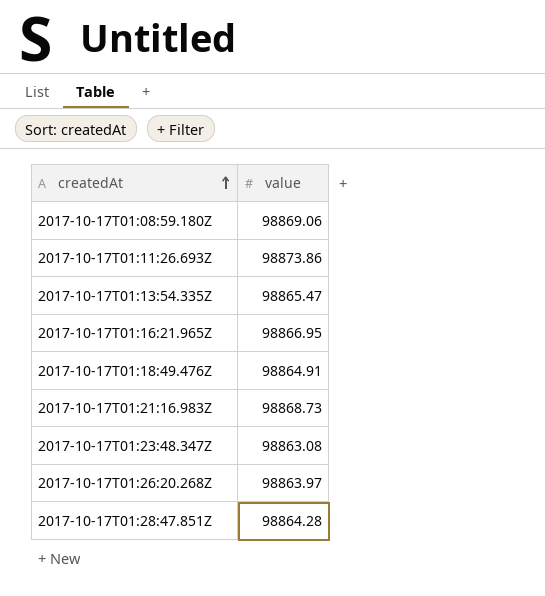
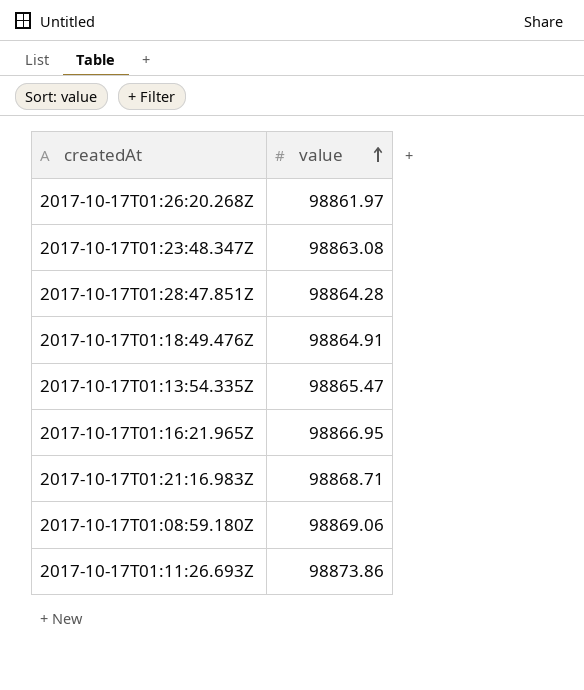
row order: createdAt ascending -> value ascending
2017-10-17T01:26:20.268Z | value: 98863.97 -> 98861.97
2017-10-17T01:21:16.983Z | value: 98868.73 -> 98868.71

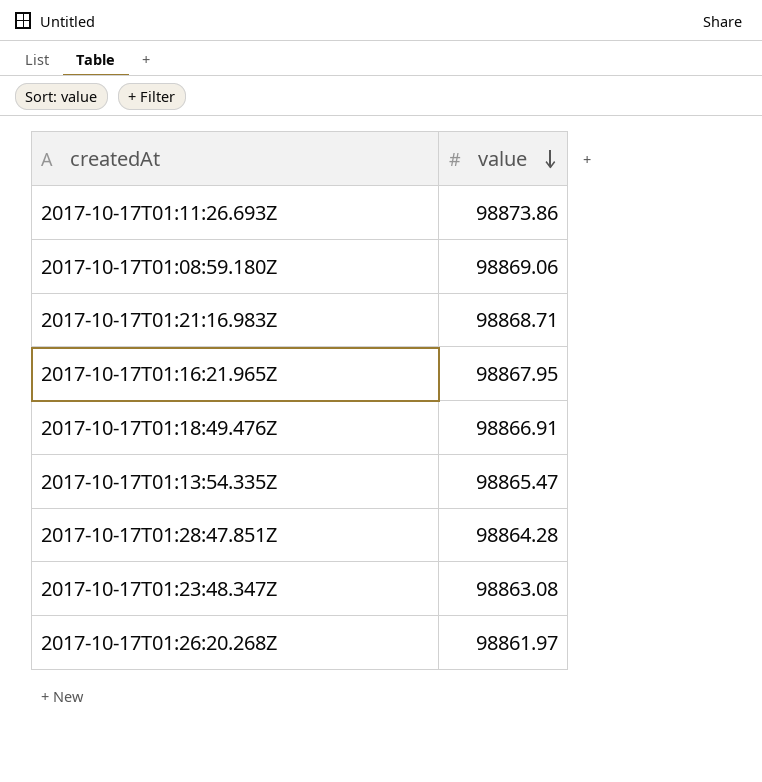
row order: value ascending -> value descending
2017-10-17T01:16:21.965Z | value: 98866.95 -> 98867.95
2017-10-17T01:18:49.476Z | value: 98864.91 -> 98866.91

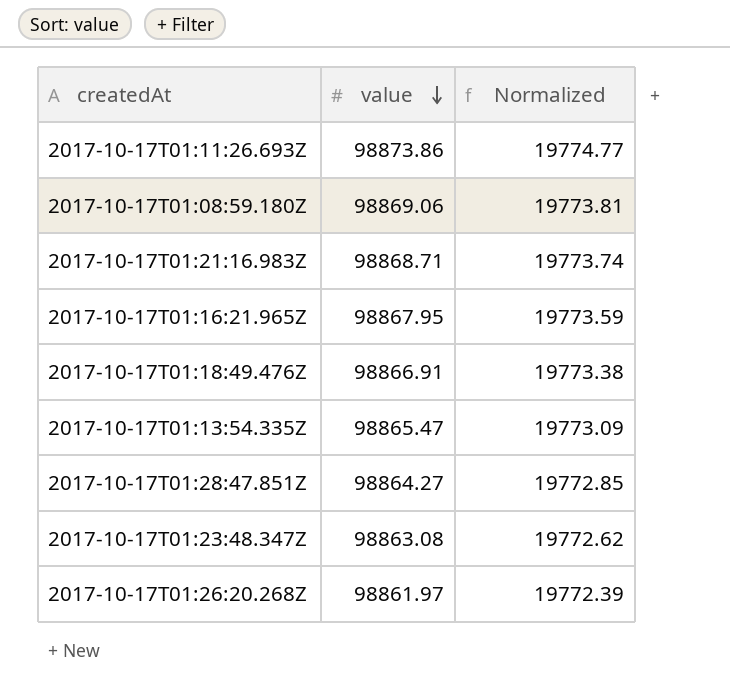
column Normalized | formula: none -> [value] * 0.2
2017-10-17T01:28:47.851Z | value: 98864.28 -> 98864.27

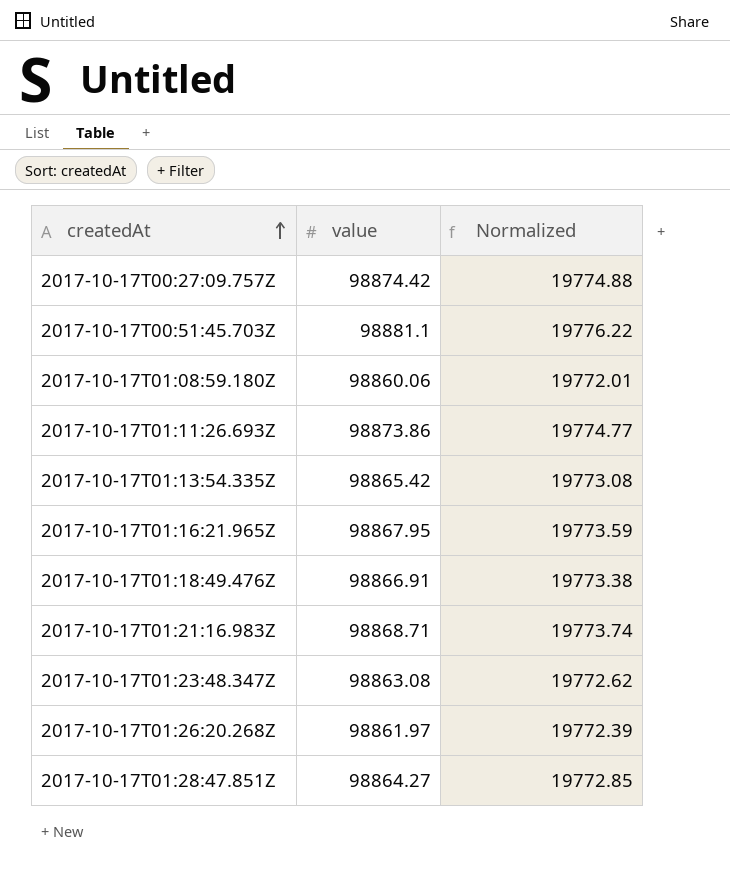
row order: value descending -> createdAt ascending
row 2017-10-17T00:27:09.757Z: none -> 98874.42 | 19774.88
row 2017-10-17T00:51:45.703Z: none -> 98881.1 | 19776.22
2017-10-17T01:08:59.180Z | value: 98869.06 -> 98860.06
2017-10-17T01:08:59.180Z | Normalized: 19773.81 -> 19772.01
2017-10-17T01:13:54.335Z | value: 98865.47 -> 98865.42
2017-10-17T01:13:54.335Z | Normalized: 19773.09 -> 19773.08

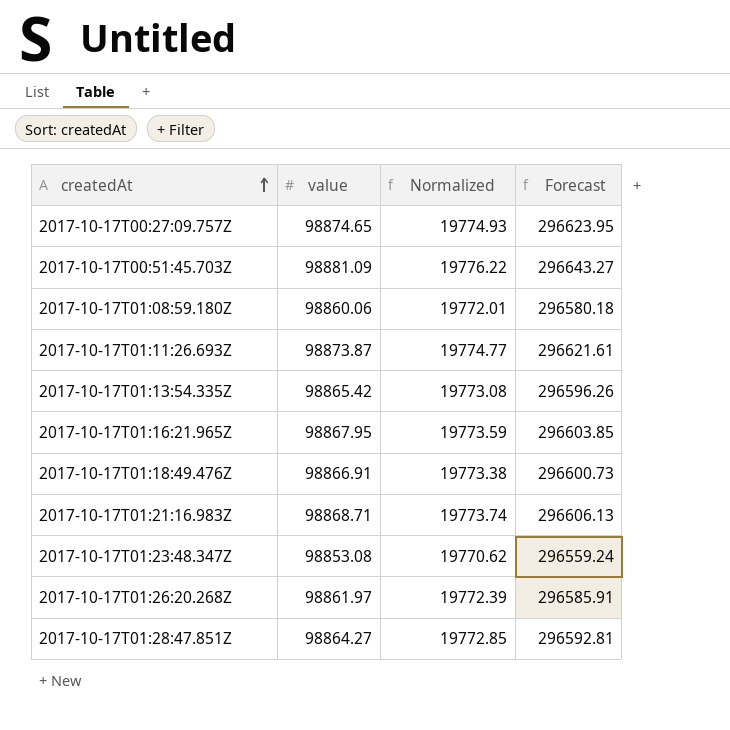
column Forecast | formula: none -> [value] * 3
2017-10-17T00:27:09.757Z | value: 98874.42 -> 98874.65
2017-10-17T00:27:09.757Z | Normalized: 19774.88 -> 19774.93
2017-10-17T00:51:45.703Z | value: 98881.1 -> 98881.09
2017-10-17T01:11:26.693Z | value: 98873.86 -> 98873.87
2017-10-17T01:23:48.347Z | value: 98863.08 -> 98853.08
2017-10-17T01:23:48.347Z | Normalized: 19772.62 -> 19770.62

